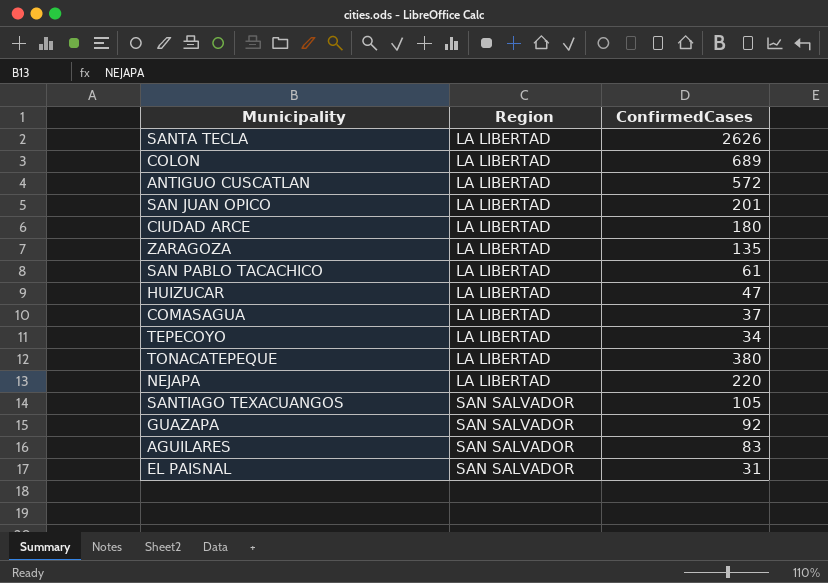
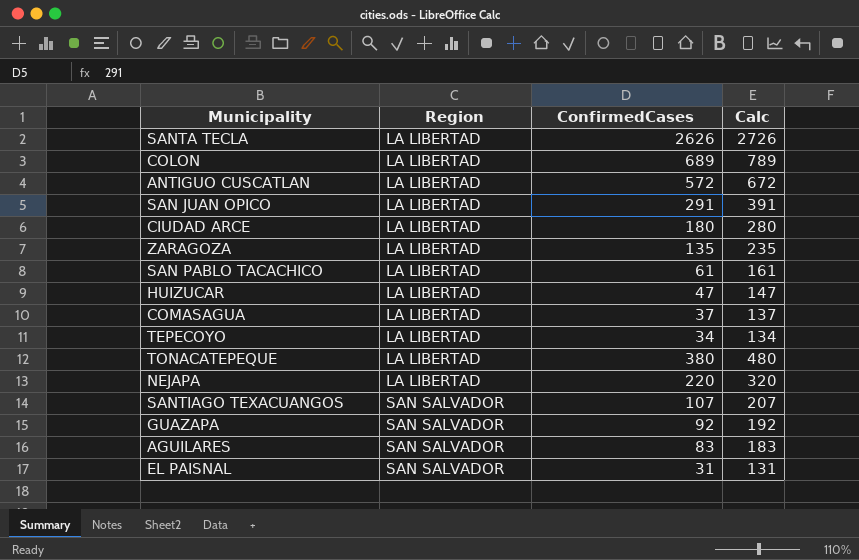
column Calc | formula: none -> [ConfirmedCases] + 100
SAN JUAN OPICO | ConfirmedCases: 201 -> 291
SANTIAGO TEXACUANGOS | ConfirmedCases: 105 -> 107

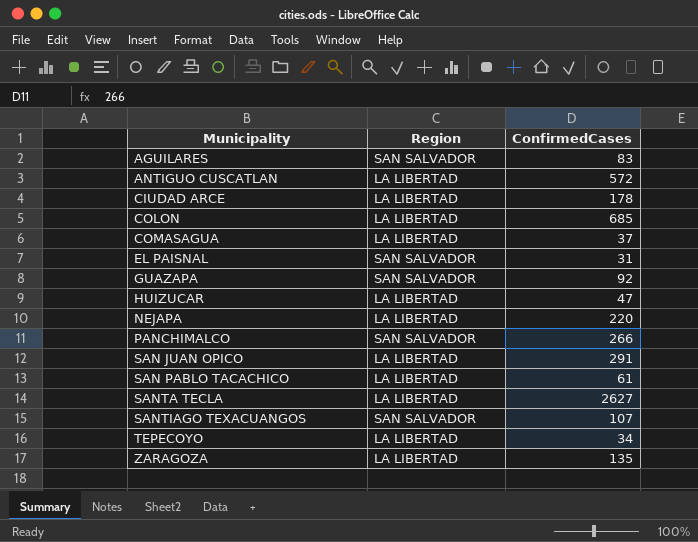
row order: Region ascending -> Municipality ascending
column Calc | formula: [ConfirmedCases] + 100 -> none
row TONACATEPEQUE: LA LIBERTAD | 380 | 480 -> none
CIUDAD ARCE | ConfirmedCases: 180 -> 178
COLON | ConfirmedCases: 689 -> 685
row PANCHIMALCO: none -> SAN SALVADOR | 266
SANTA TECLA | ConfirmedCases: 2626 -> 2627

